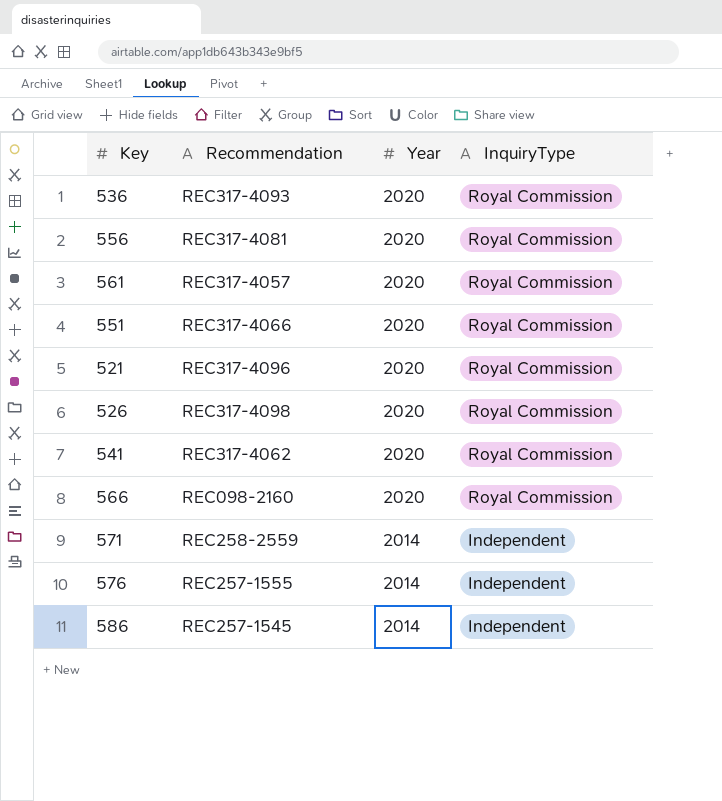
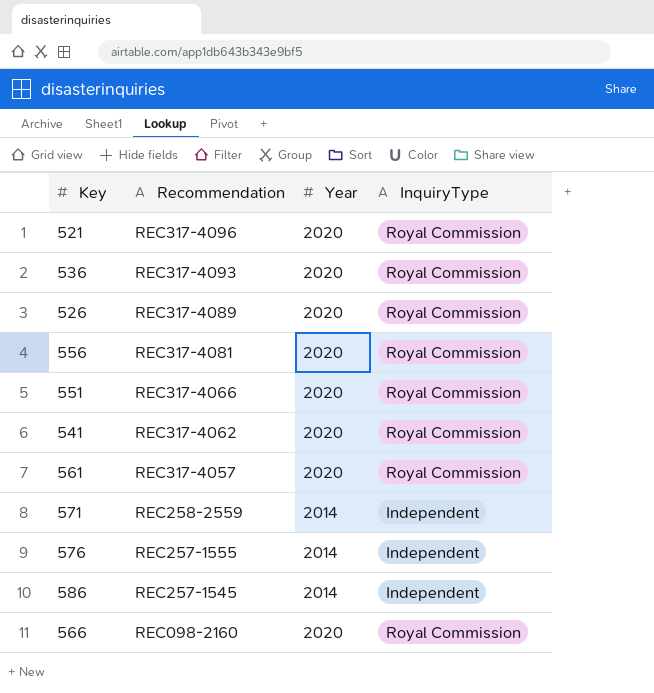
row order: Year descending -> Recommendation descending
526 | Recommendation: REC317-4098 -> REC317-4089

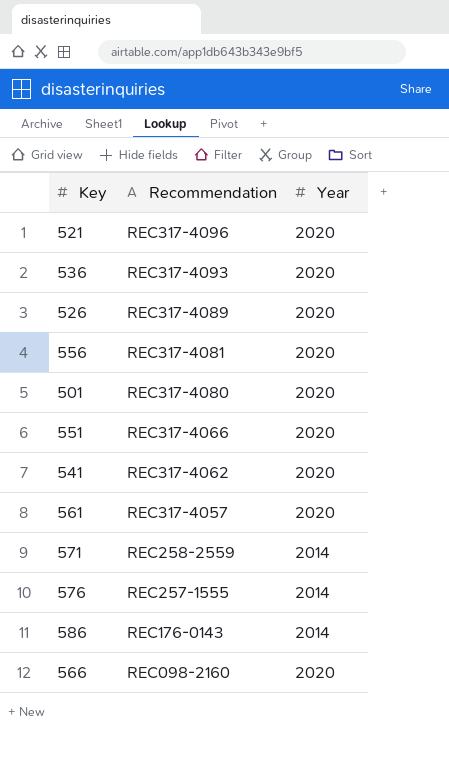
column InquiryType | position: 4 -> none
row 501: none -> REC317-4080 | 2020
586 | Recommendation: REC257-1545 -> REC176-0143

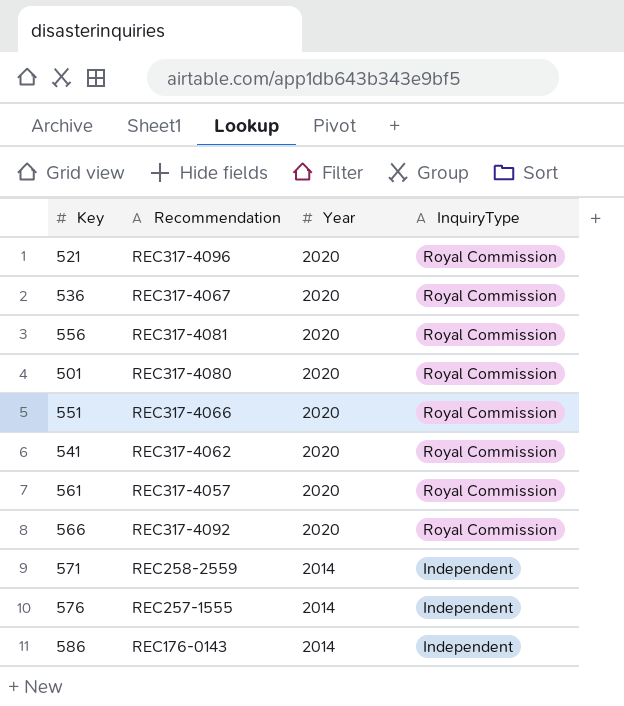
row order: Recommendation descending -> Year descending
column InquiryType | position: none -> 4
row 526: REC317-4089 | 2020 -> none
536 | Recommendation: REC317-4093 -> REC317-4067
566 | Recommendation: REC098-2160 -> REC317-4092

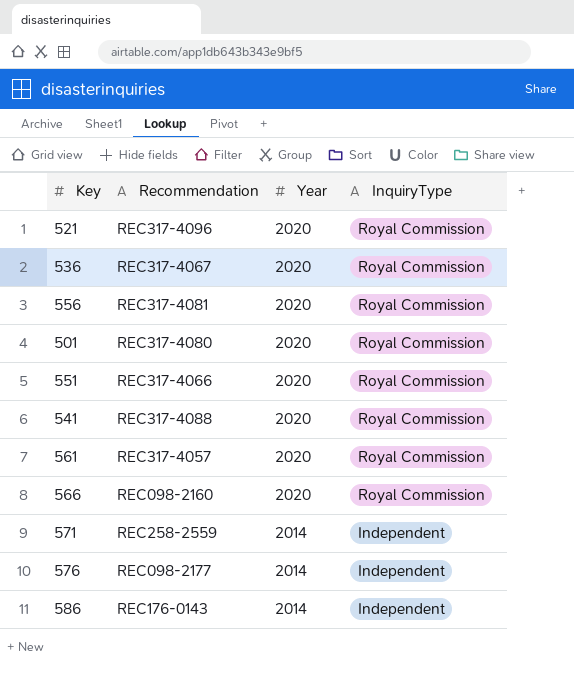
541 | Recommendation: REC317-4062 -> REC317-4088
566 | Recommendation: REC317-4092 -> REC098-2160
576 | Recommendation: REC257-1555 -> REC098-2177

